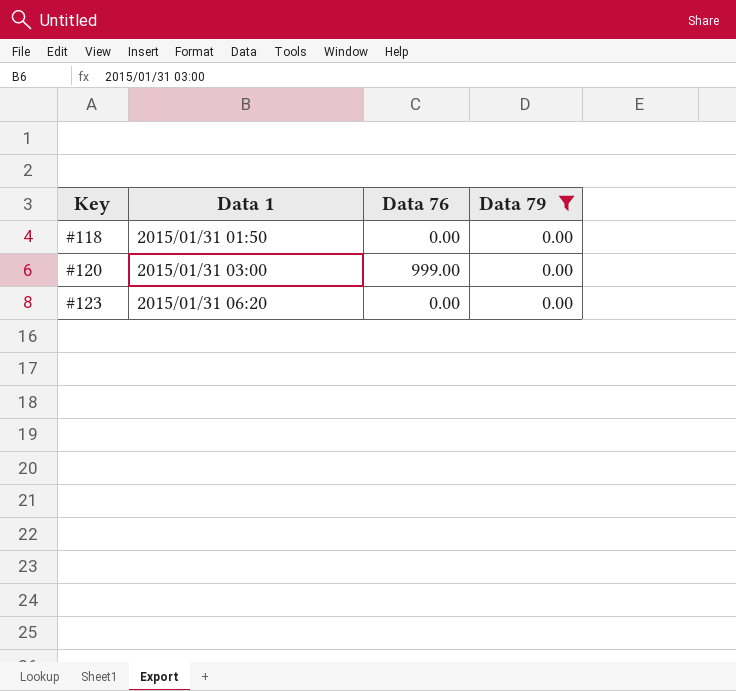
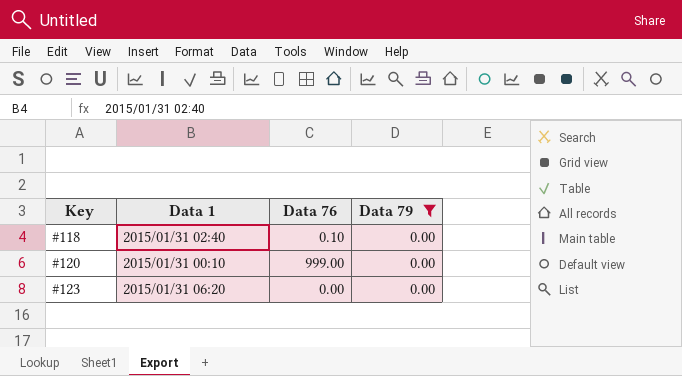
#118 | Data 1: 2015/01/31 01:50 -> 2015/01/31 02:40
#118 | Data 76: 0.00 -> 0.10
#120 | Data 1: 2015/01/31 03:00 -> 2015/01/31 00:10

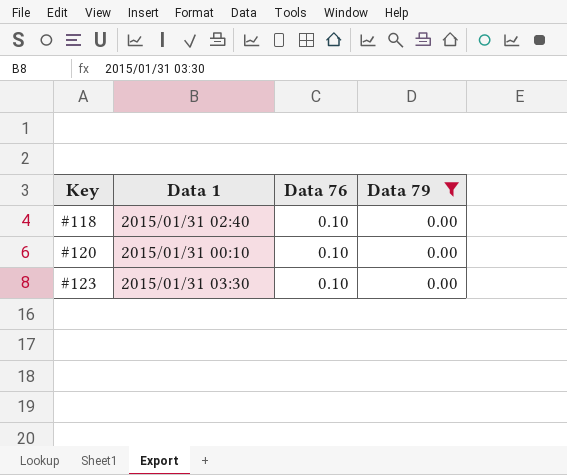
#120 | Data 76: 999.00 -> 0.10
#123 | Data 1: 2015/01/31 06:20 -> 2015/01/31 03:30
#123 | Data 76: 0.00 -> 0.10

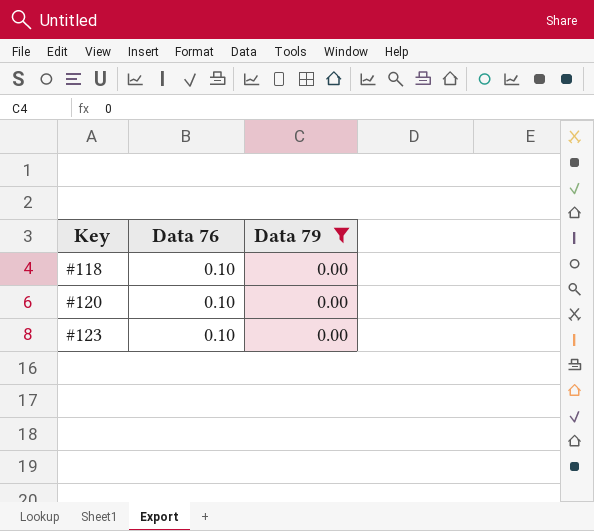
column Data 1 | position: 2 -> none

